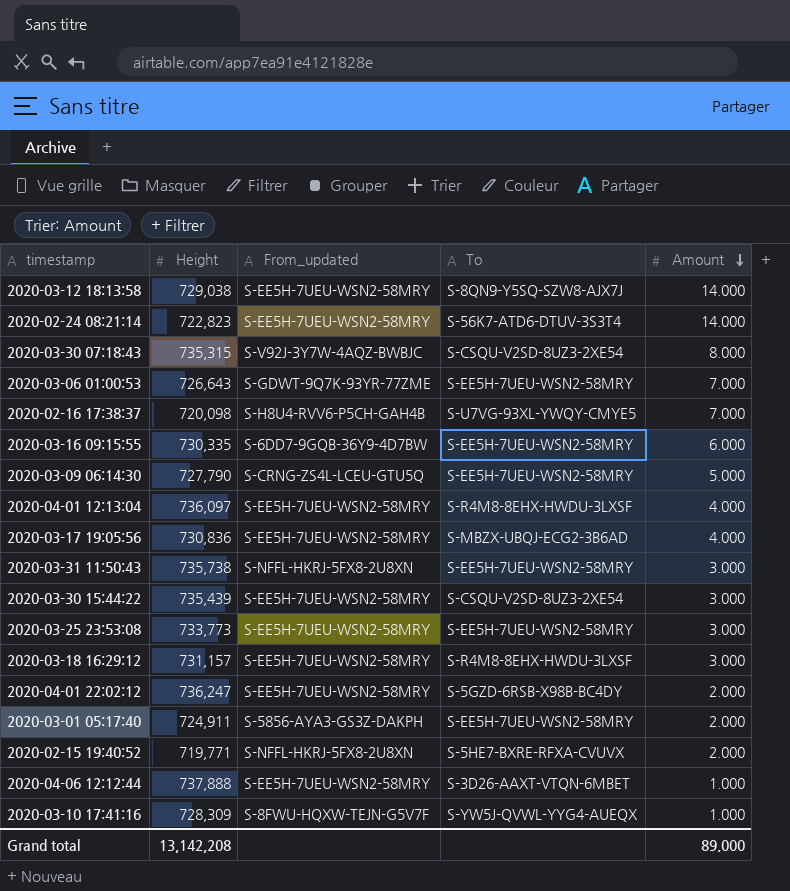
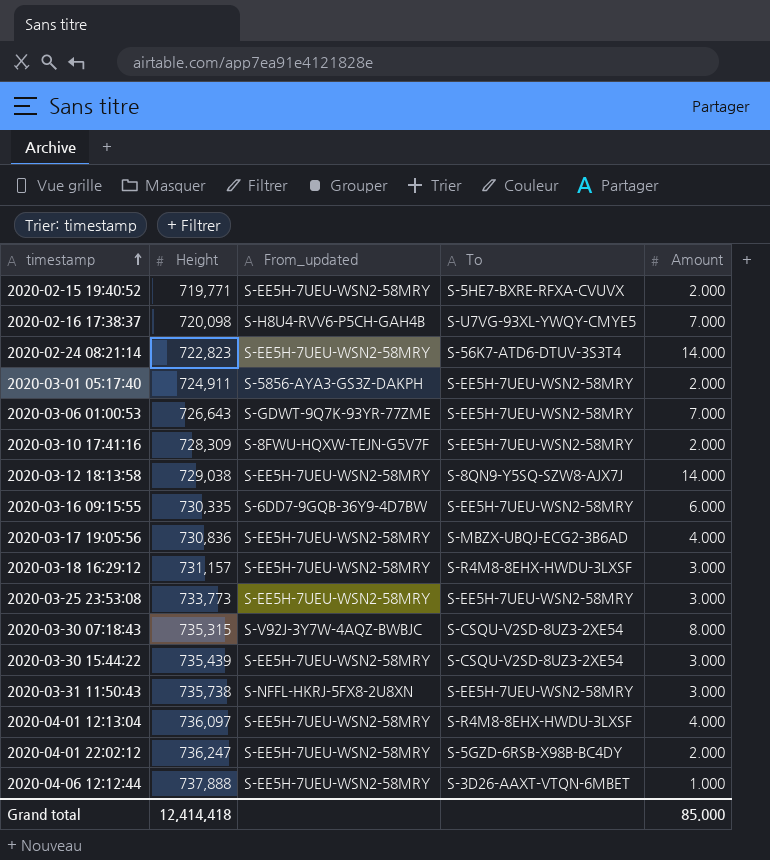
row order: Amount descending -> timestamp ascending
row 2020-03-09 06:14:30: 727,790 | S-CRNG-ZS4L-LCEU-GTU5Q | S-EE5H-7UEU-WSN2-58MRY | 5.000 -> none
2020-02-15 19:40:52 | From_updated: S-NFFL-HKRJ-5FX8-2U8XN -> S-EE5H-7UEU-WSN2-58MRY
2020-03-10 17:41:16 | To: S-YW5J-QVWL-YYG4-AUEQX -> S-EE5H-7UEU-WSN2-58MRY
2020-03-10 17:41:16 | Amount: 1.000 -> 2.000
Grand total | Height: 13,142,208 -> 12,414,418
Grand total | Amount: 89.000 -> 85.000

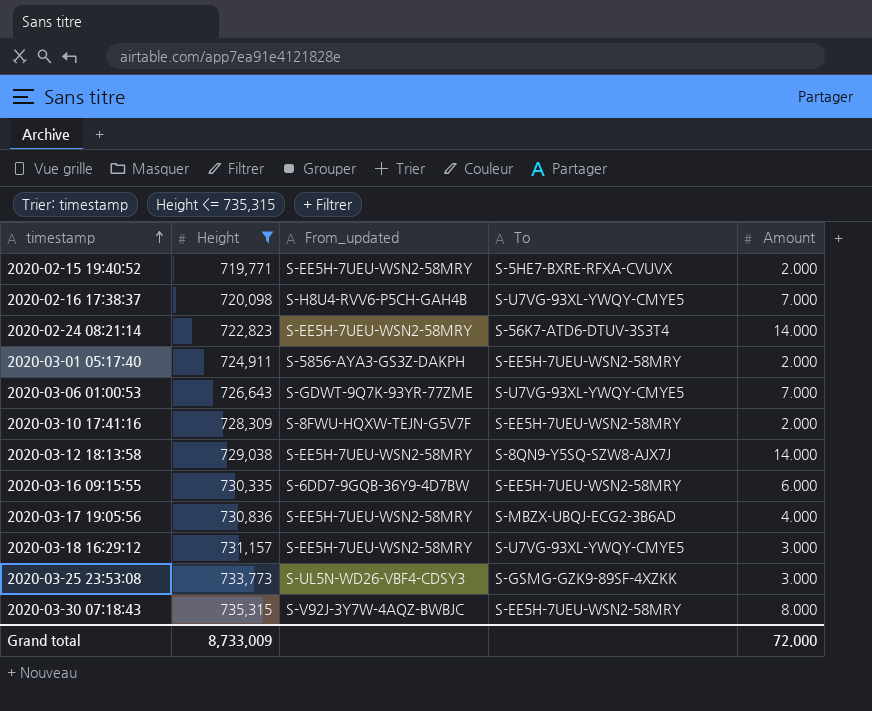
filter: none -> Height <= 735,315
2020-03-06 01:00:53 | To: S-EE5H-7UEU-WSN2-58MRY -> S-U7VG-93XL-YWQY-CMYE5
2020-03-18 16:29:12 | To: S-R4M8-8EHX-HWDU-3LXSF -> S-U7VG-93XL-YWQY-CMYE5
2020-03-25 23:53:08 | From_updated: S-EE5H-7UEU-WSN2-58MRY -> S-UL5N-WD26-VBF4-CDSY3
2020-03-25 23:53:08 | To: S-EE5H-7UEU-WSN2-58MRY -> S-GSMG-GZK9-89SF-4XZKK
2020-03-30 07:18:43 | To: S-CSQU-V2SD-8UZ3-2XE54 -> S-EE5H-7UEU-WSN2-58MRY
Grand total | Height: 12,414,418 -> 8,733,009
Grand total | Amount: 85.000 -> 72.000

